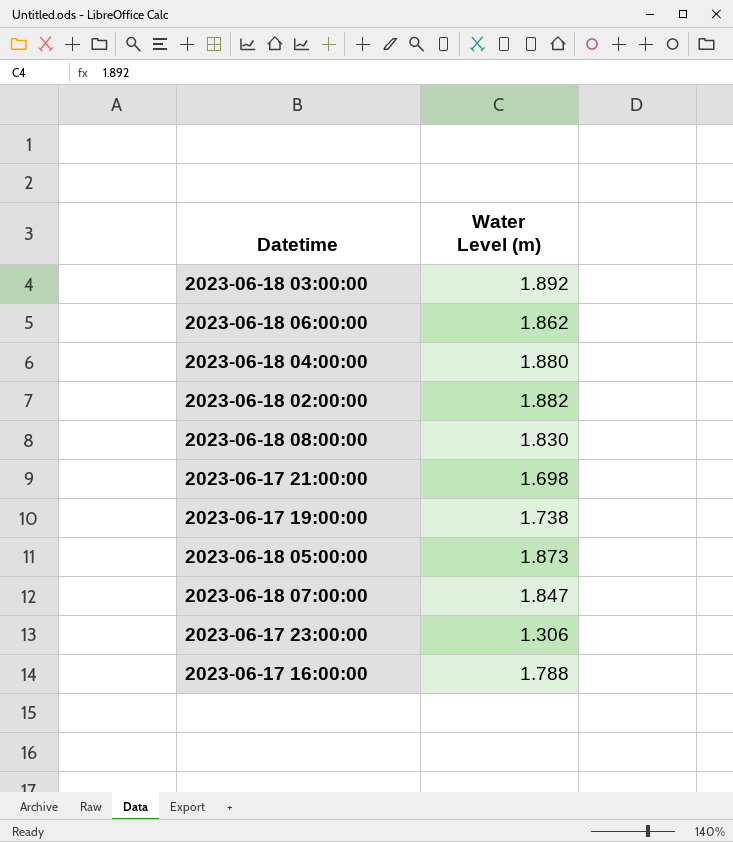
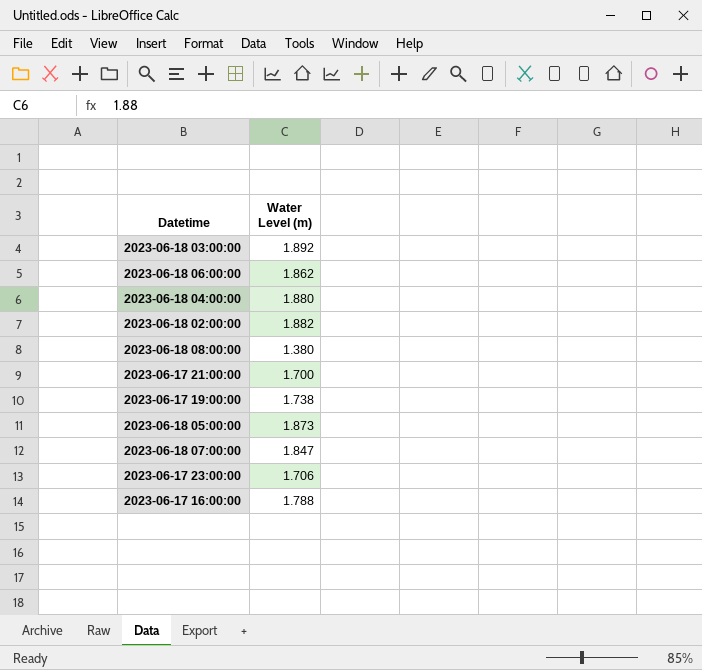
2023-06-18 08:00:00 | Water Level (m): 1.830 -> 1.380
2023-06-17 21:00:00 | Water Level (m): 1.698 -> 1.700
2023-06-17 23:00:00 | Water Level (m): 1.306 -> 1.706

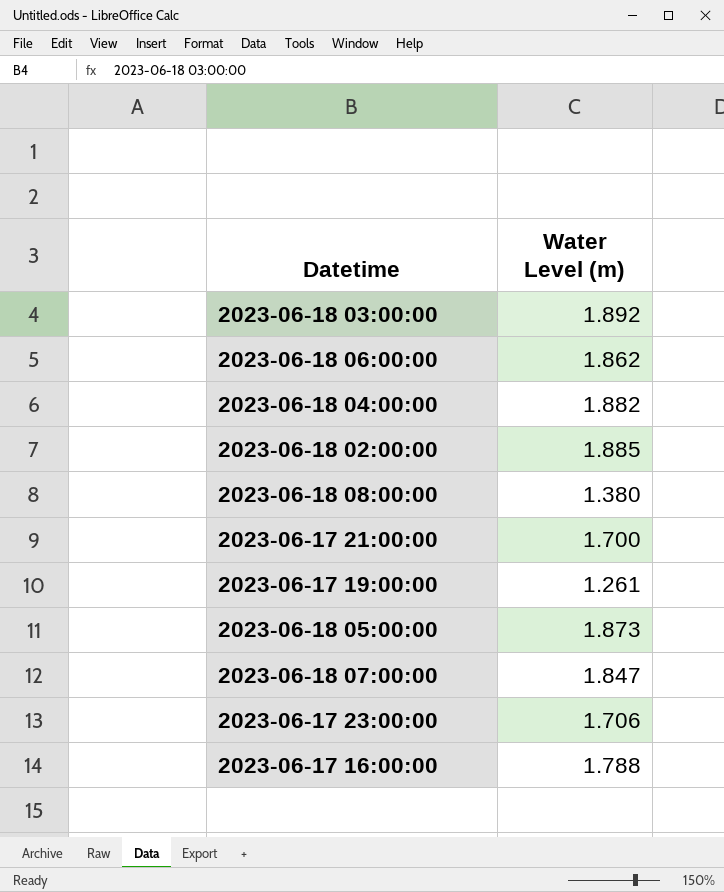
2023-06-18 04:00:00 | Water Level (m): 1.880 -> 1.882
2023-06-18 02:00:00 | Water Level (m): 1.882 -> 1.885
2023-06-17 19:00:00 | Water Level (m): 1.738 -> 1.261

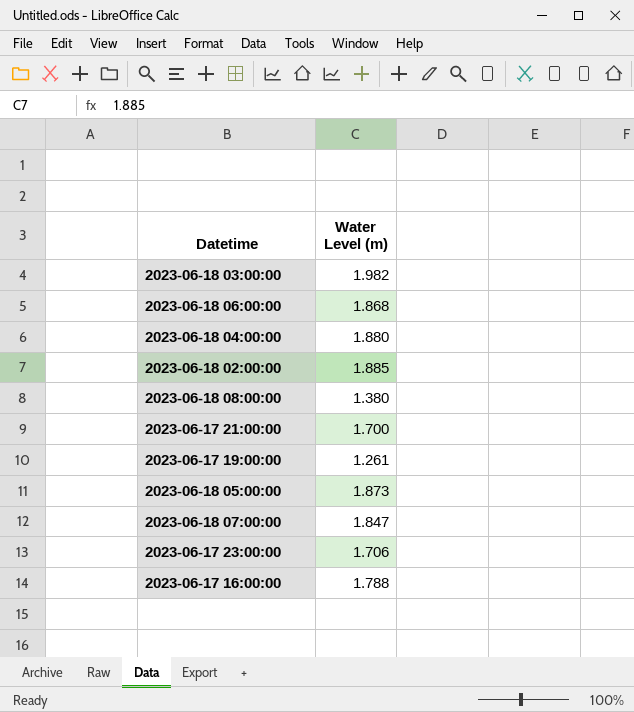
2023-06-18 03:00:00 | Water Level (m): 1.892 -> 1.982
2023-06-18 06:00:00 | Water Level (m): 1.862 -> 1.868
2023-06-18 04:00:00 | Water Level (m): 1.882 -> 1.880

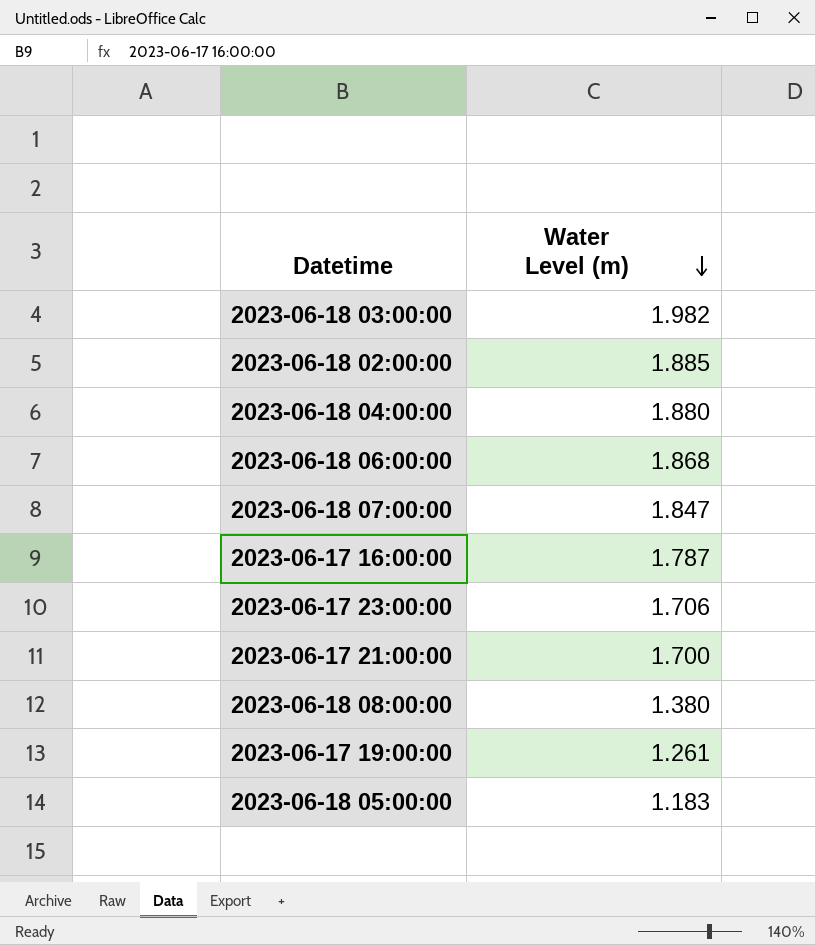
row order: none -> Water Level (m) descending
2023-06-17 16:00:00 | Water Level (m): 1.788 -> 1.787
2023-06-18 05:00:00 | Water Level (m): 1.873 -> 1.183

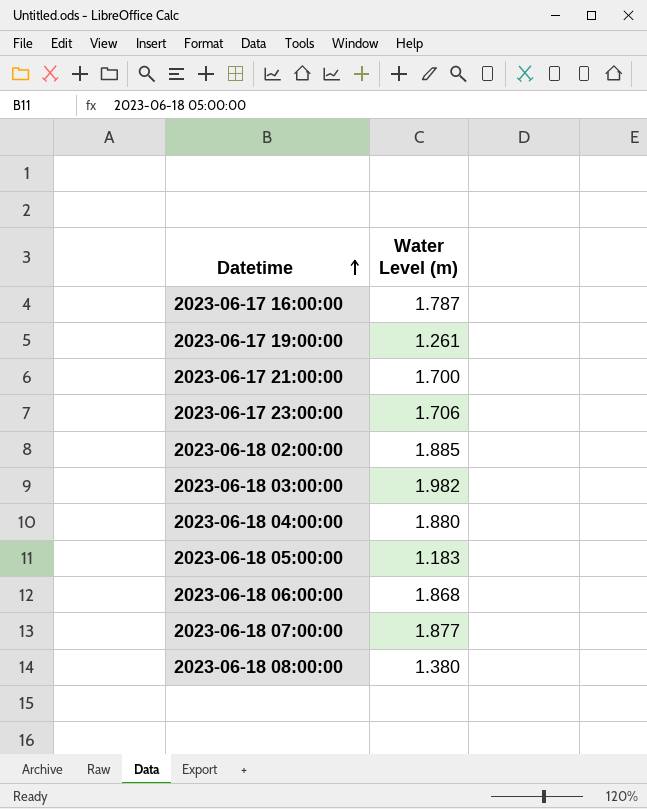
row order: Water Level (m) descending -> Datetime ascending
2023-06-18 07:00:00 | Water Level (m): 1.847 -> 1.877

